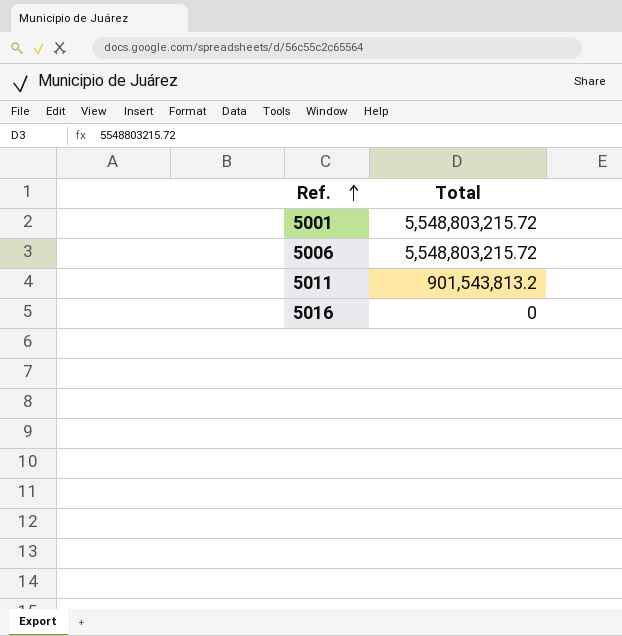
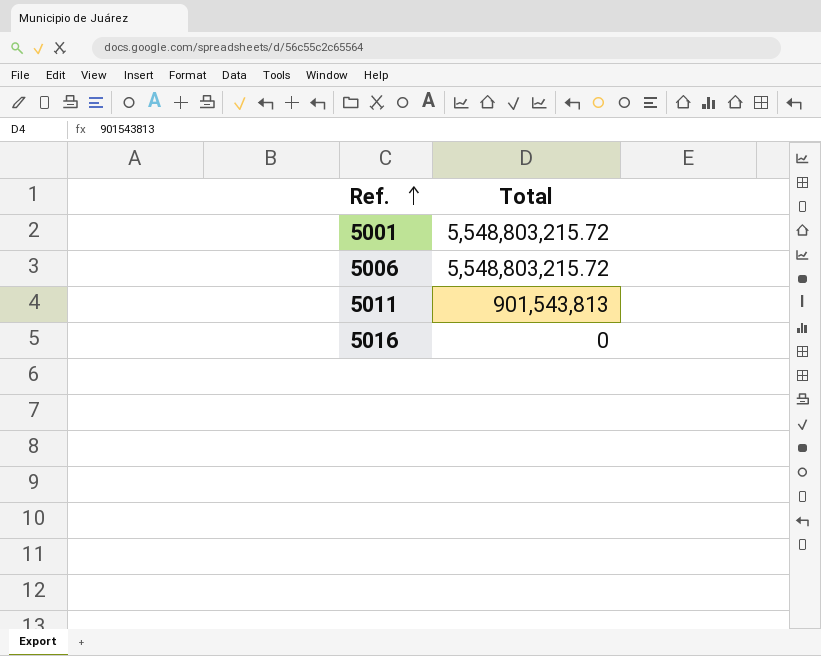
5011 | Total: 901,543,813.2 -> 901,543,813

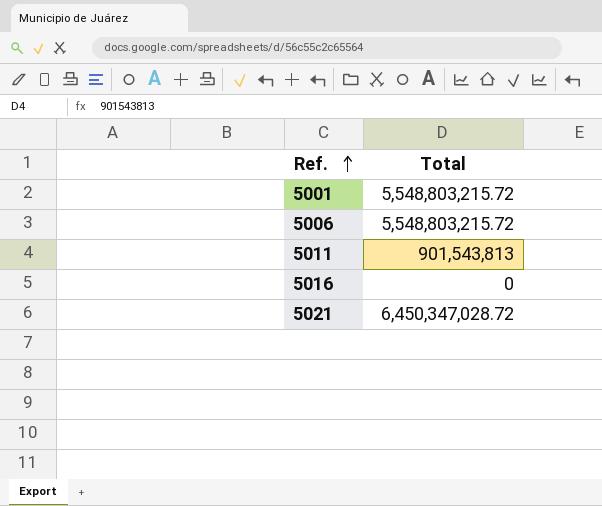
row 5021: none -> 6,450,347,028.72

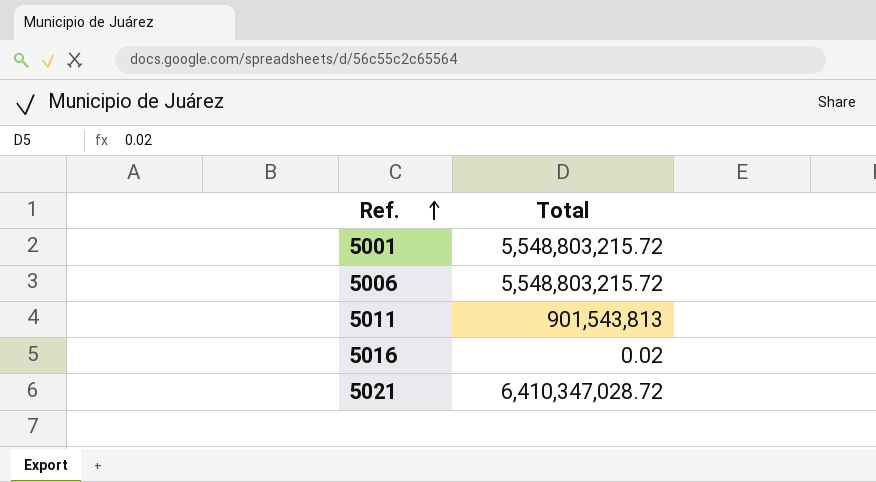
5016 | Total: 0 -> 0.02
5021 | Total: 6,450,347,028.72 -> 6,410,347,028.72

